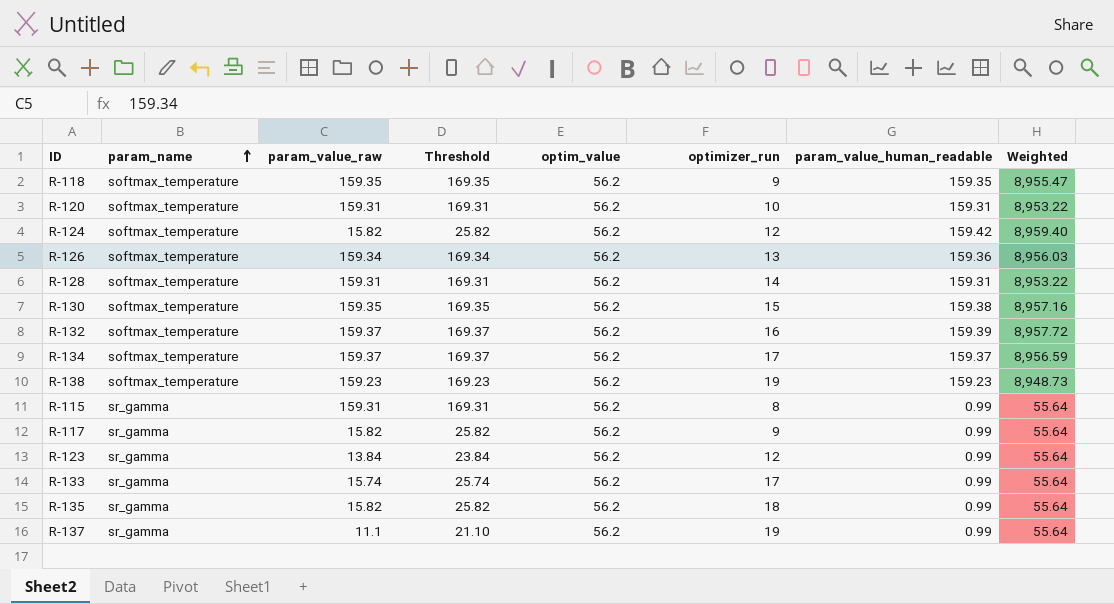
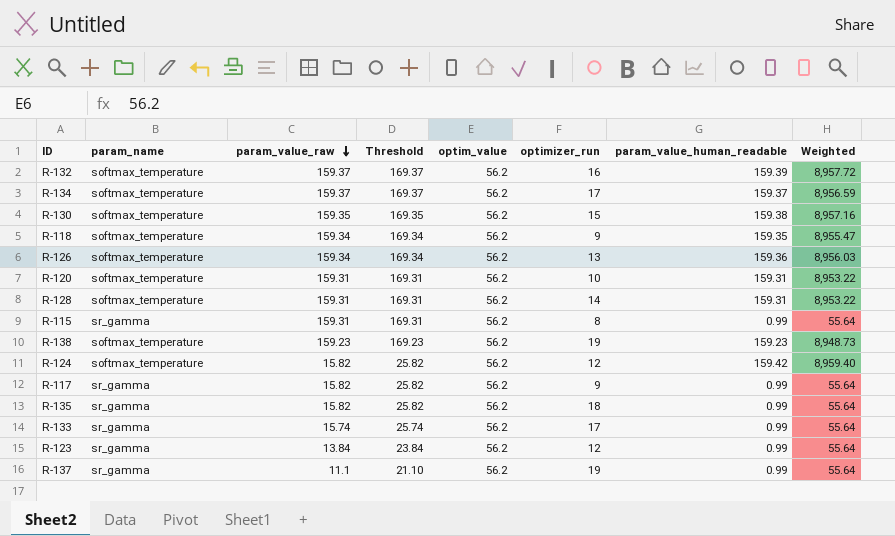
row order: param_name ascending -> param_value_raw descending
R-118 | param_value_raw: 159.35 -> 159.34
R-118 | Threshold: 169.35 -> 169.34

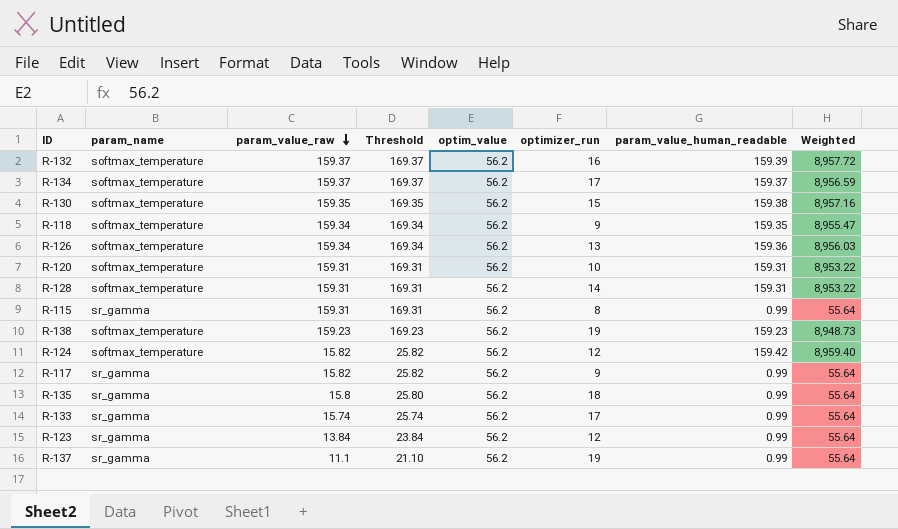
R-135 | param_value_raw: 15.82 -> 15.8
R-135 | Threshold: 25.82 -> 25.80

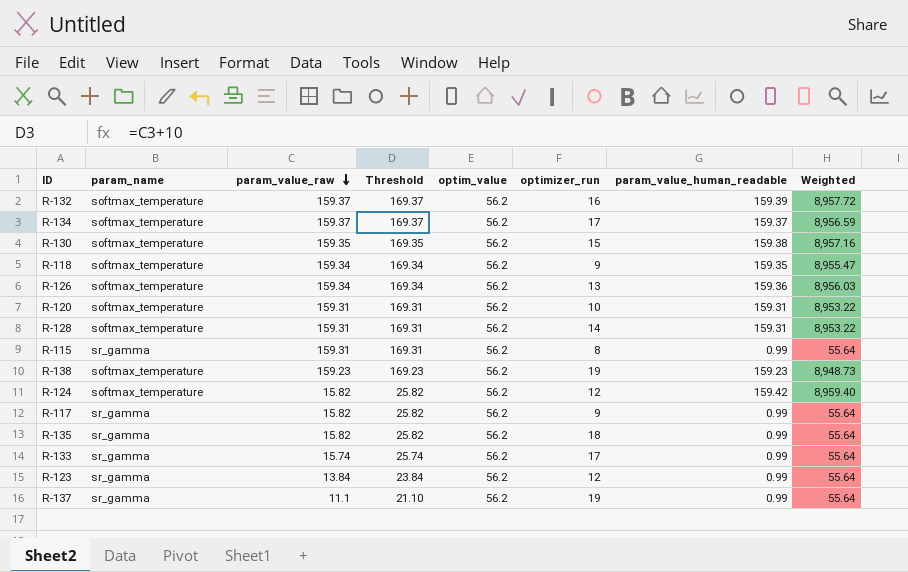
R-135 | param_value_raw: 15.8 -> 15.82
R-135 | Threshold: 25.80 -> 25.82

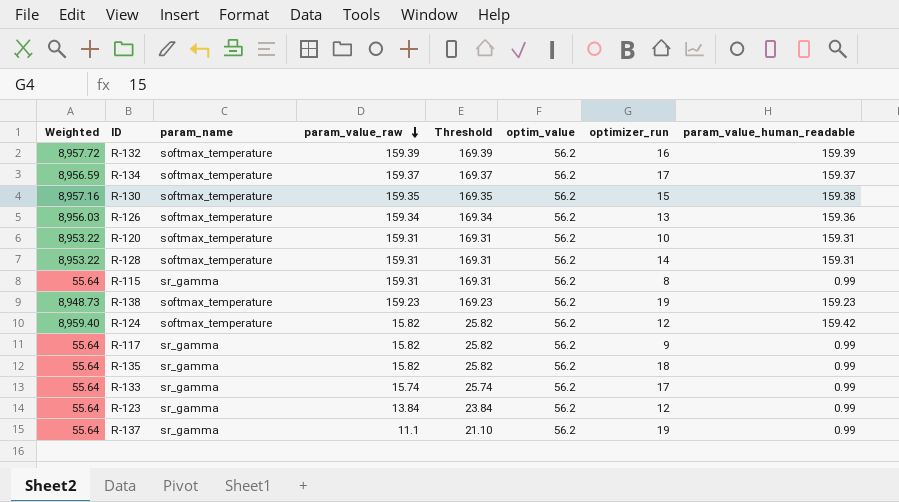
column Weighted | position: 8 -> 1
row R-118: softmax_temperature | 159.34 | 169.34 | 56.2 | 9 | 159.35 | 8,955.47 -> none
R-132 | param_value_raw: 159.37 -> 159.39
R-132 | Threshold: 169.37 -> 169.39

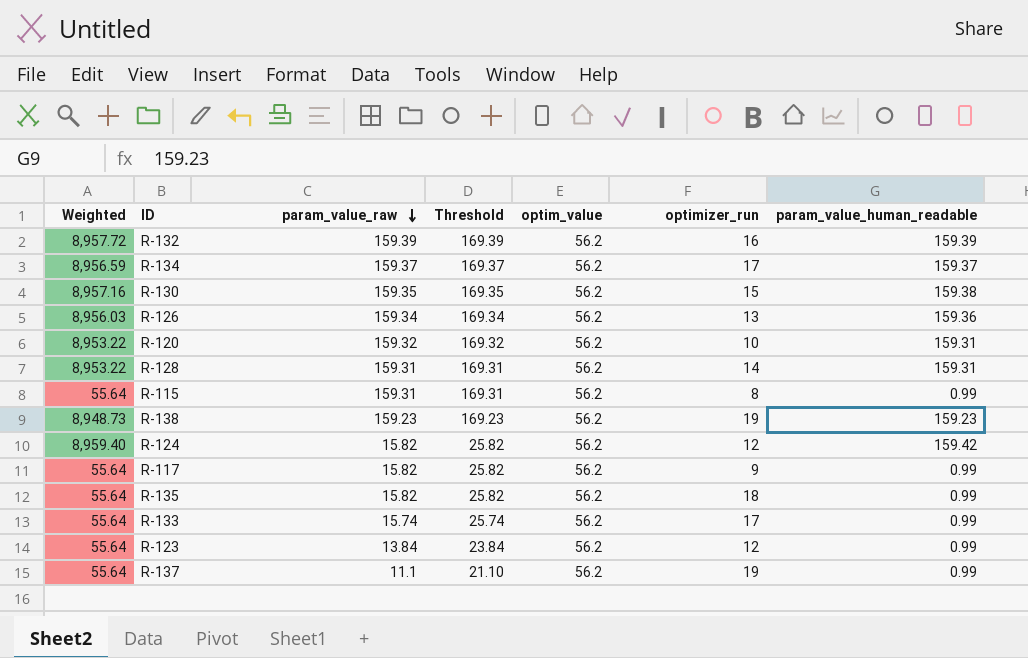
column param_name | position: 3 -> none
R-120 | param_value_raw: 159.31 -> 159.32
R-120 | Threshold: 169.31 -> 169.32

